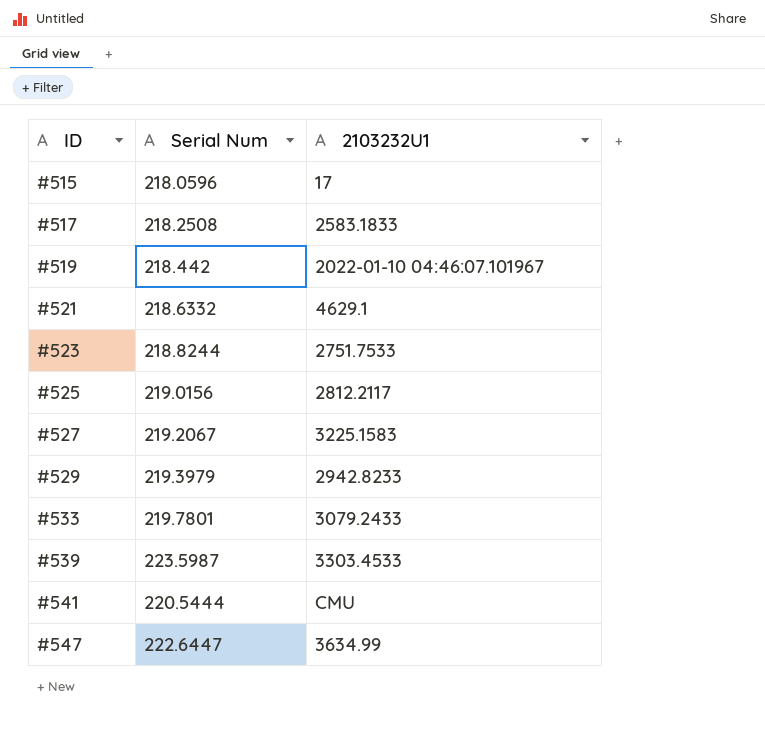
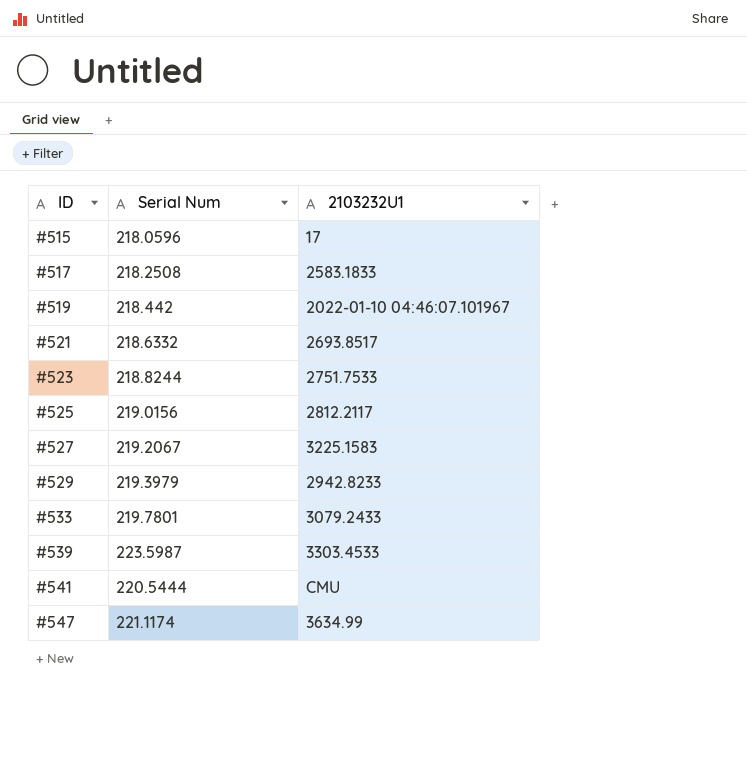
#521 | 2103232U1: 4629.1 -> 2693.8517
#547 | Serial Num: 222.6447 -> 221.1174

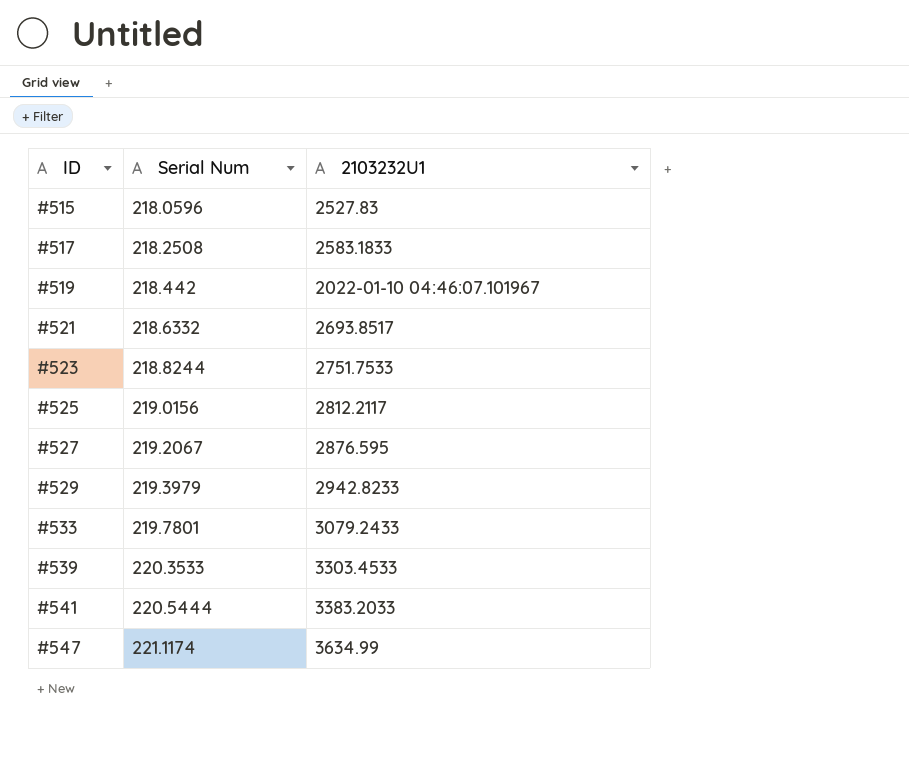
#515 | 2103232U1: 17 -> 2527.83
#527 | 2103232U1: 3225.1583 -> 2876.595
#539 | Serial Num: 223.5987 -> 220.3533
#541 | 2103232U1: CMU -> 3383.2033

